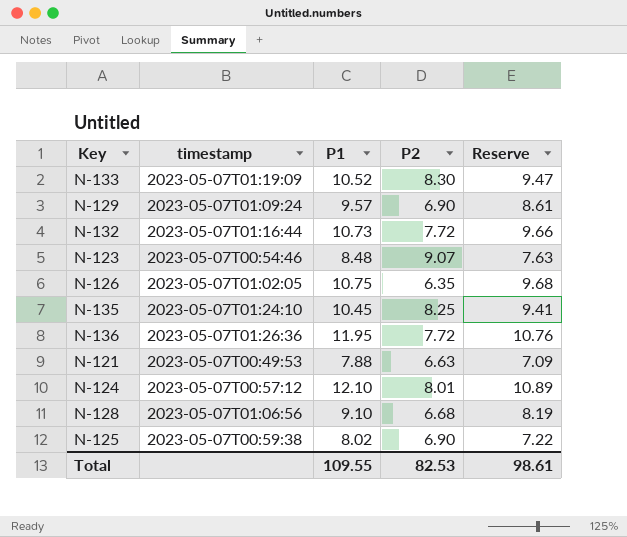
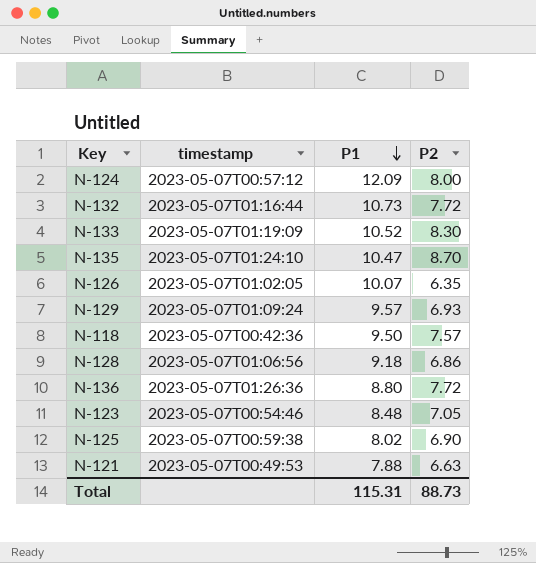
row order: none -> P1 descending
column Reserve | formula: [P1] * 0.9 -> none
N-124 | P1: 12.10 -> 12.09
N-124 | P2: 8.01 -> 8.00
N-135 | P1: 10.45 -> 10.47
N-135 | P2: 8.25 -> 8.70
N-126 | P1: 10.75 -> 10.07
N-129 | P2: 6.90 -> 6.93
row N-118: none -> 2023-05-07T00:42:36 | 9.50 | 7.57
N-128 | P1: 9.10 -> 9.18
N-128 | P2: 6.68 -> 6.86
N-136 | P1: 11.95 -> 8.80
N-123 | P2: 9.07 -> 7.05
Total | P1: 109.55 -> 115.31
Total | P2: 82.53 -> 88.73

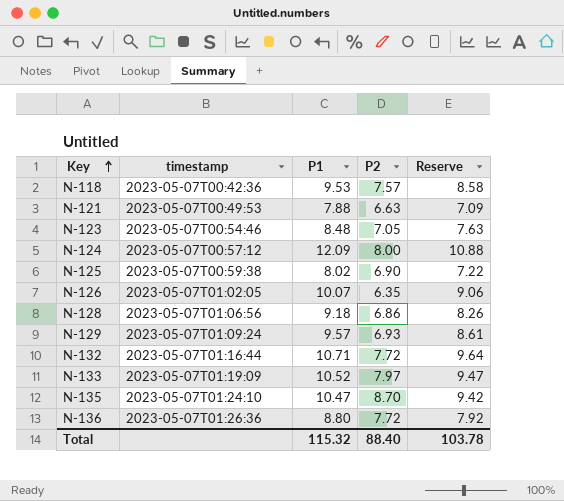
row order: P1 descending -> Key ascending
column Reserve | formula: none -> [P1] * 0.9
N-118 | P1: 9.50 -> 9.53
N-132 | P1: 10.73 -> 10.71
N-133 | P2: 8.30 -> 7.97
Total | P1: 115.31 -> 115.32
Total | P2: 88.73 -> 88.40

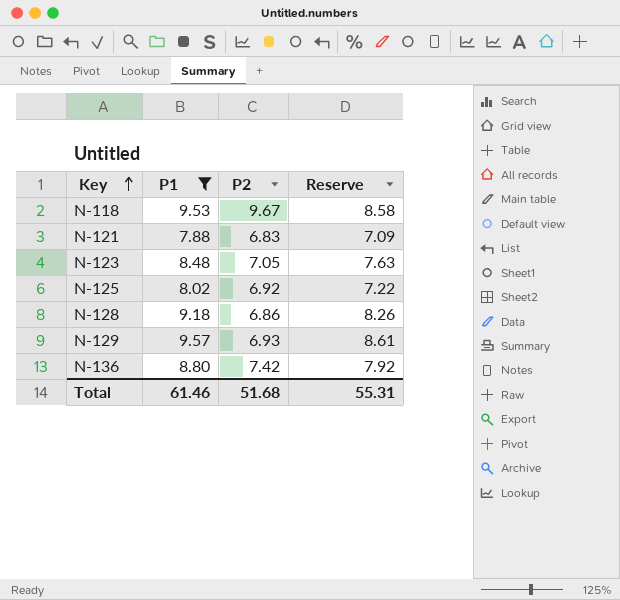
filter: none -> P1 <= 9.57
column timestamp | position: 2 -> none
N-118 | P2: 7.57 -> 9.67
N-121 | P2: 6.63 -> 6.83
N-125 | P2: 6.90 -> 6.92
N-136 | P2: 7.72 -> 7.42
Total | P1: 115.32 -> 61.46
Total | P2: 88.40 -> 51.68
Total | Reserve: 103.78 -> 55.31

